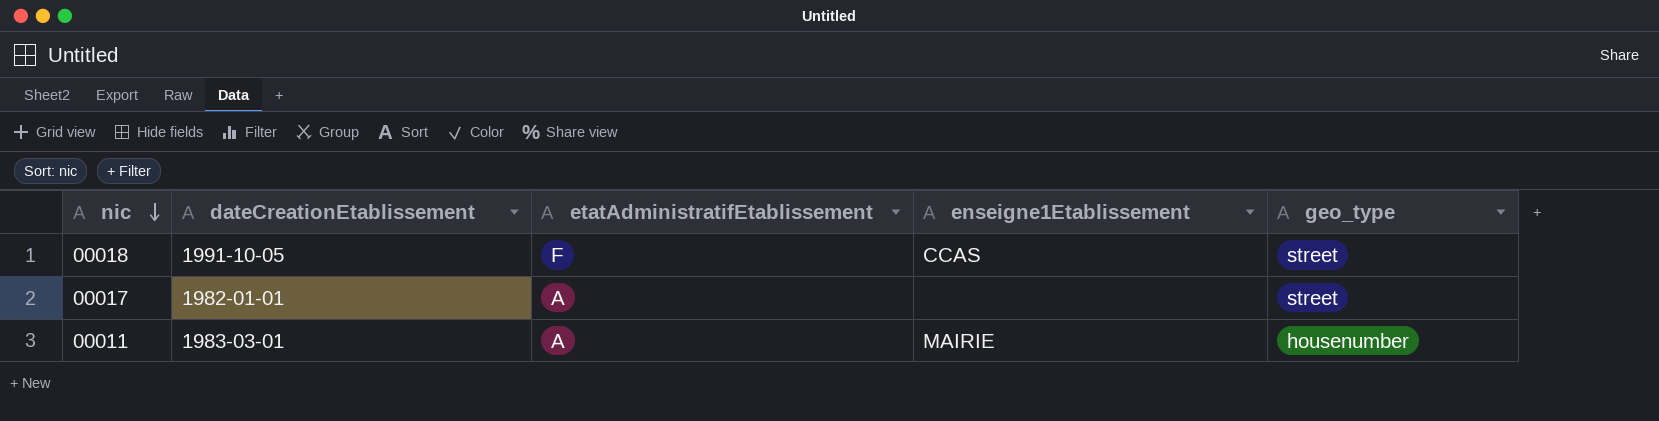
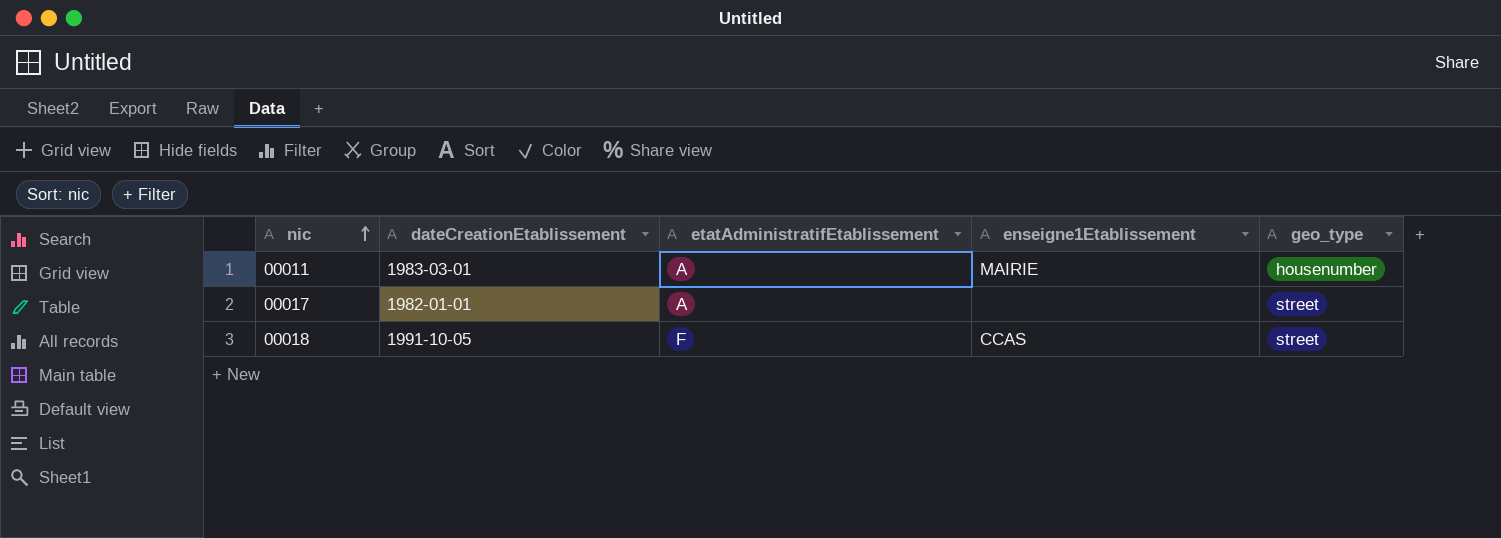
row order: nic descending -> nic ascending

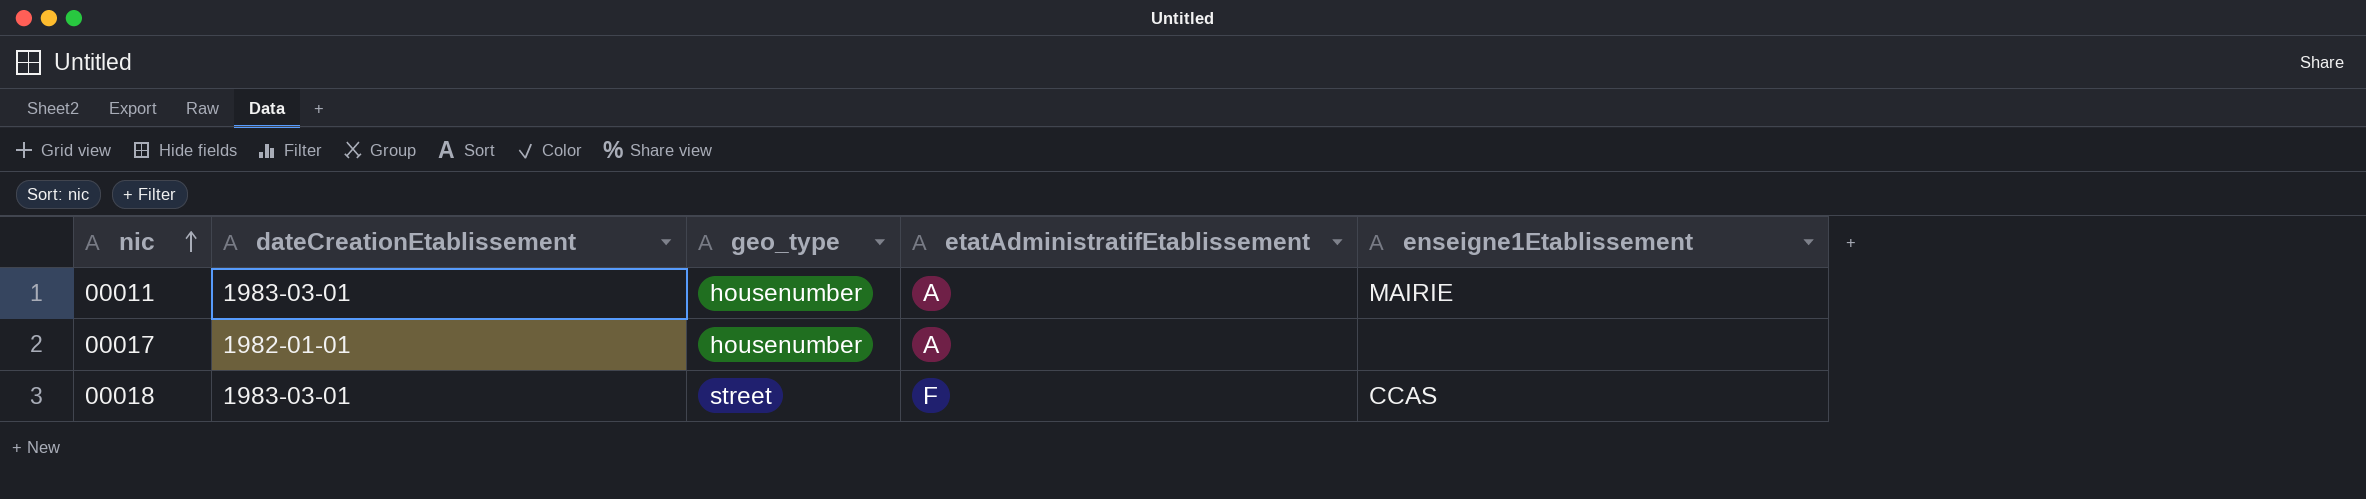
column geo_type | position: 5 -> 3
00017 | geo_type: street -> housenumber
00018 | dateCreationEtablissement: 1991-10-05 -> 1983-03-01

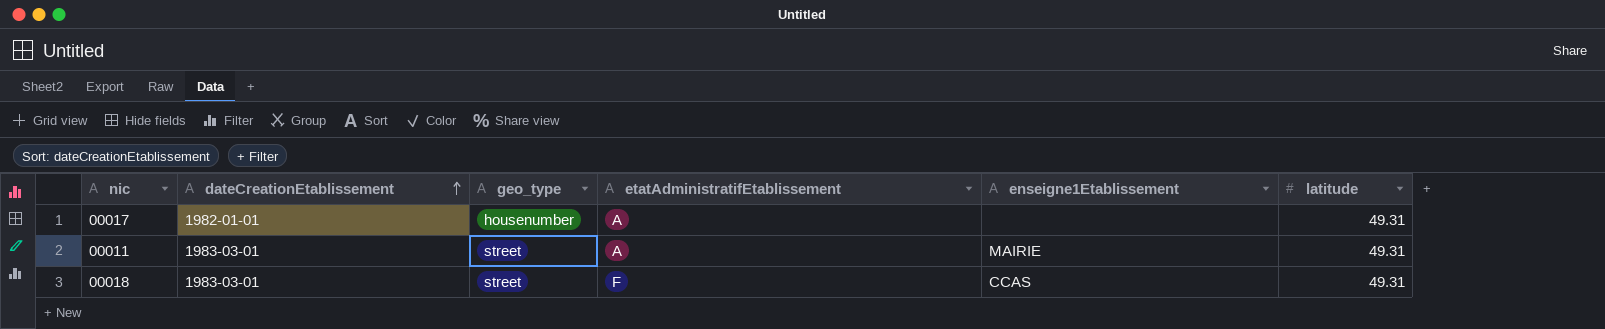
row order: nic ascending -> dateCreationEtablissement ascending
column latitude | position: none -> 6
00011 | geo_type: housenumber -> street

